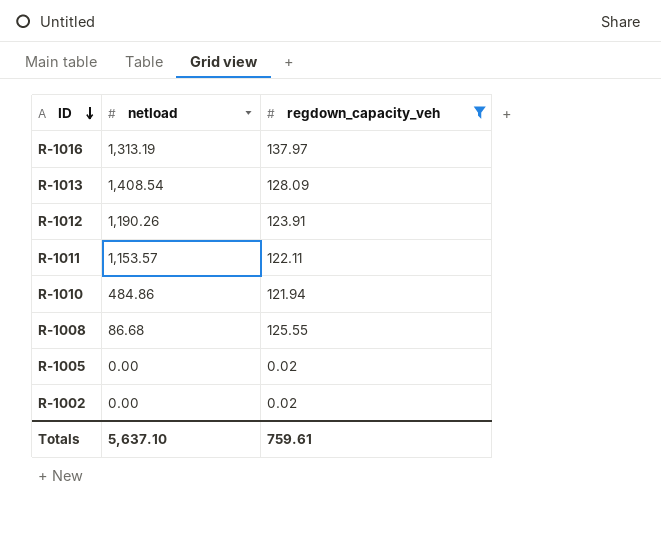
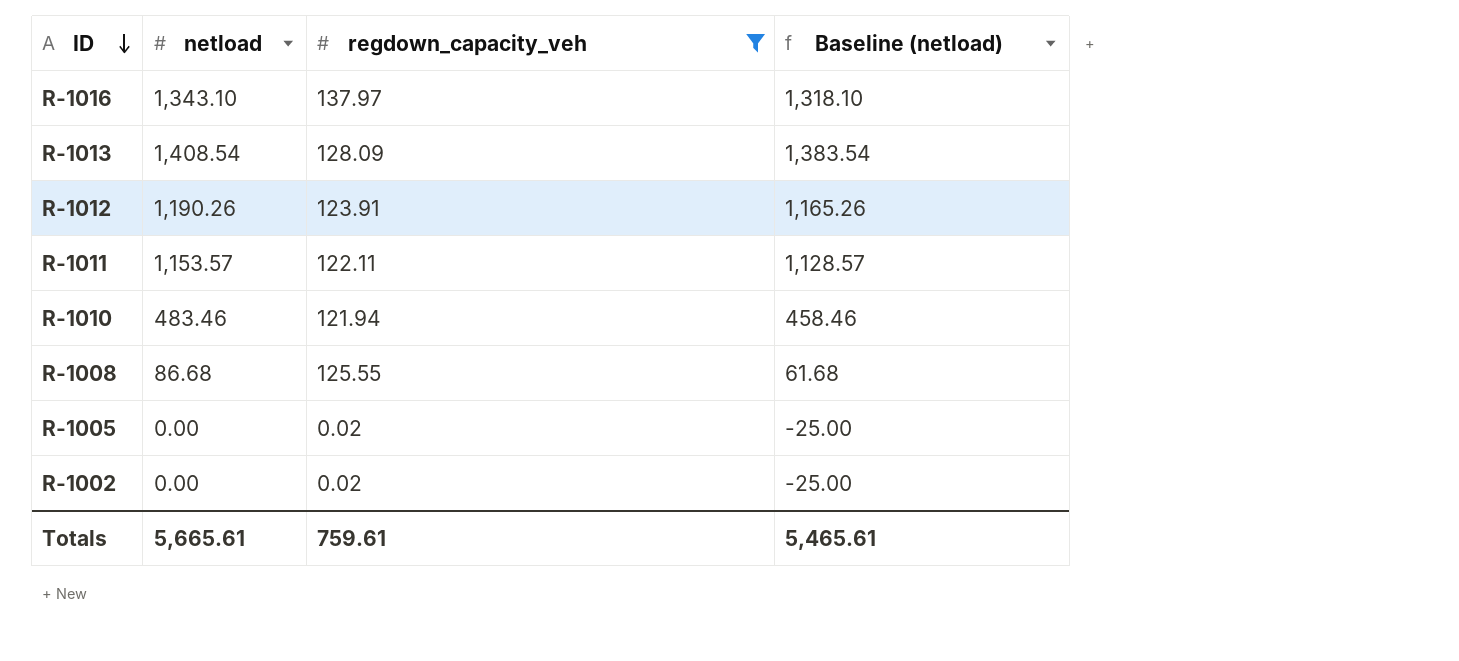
column Baseline (netload) | formula: none -> [netload] - 25
R-1016 | netload: 1,313.19 -> 1,343.10
R-1010 | netload: 484.86 -> 483.46
Totals | netload: 5,637.10 -> 5,665.61

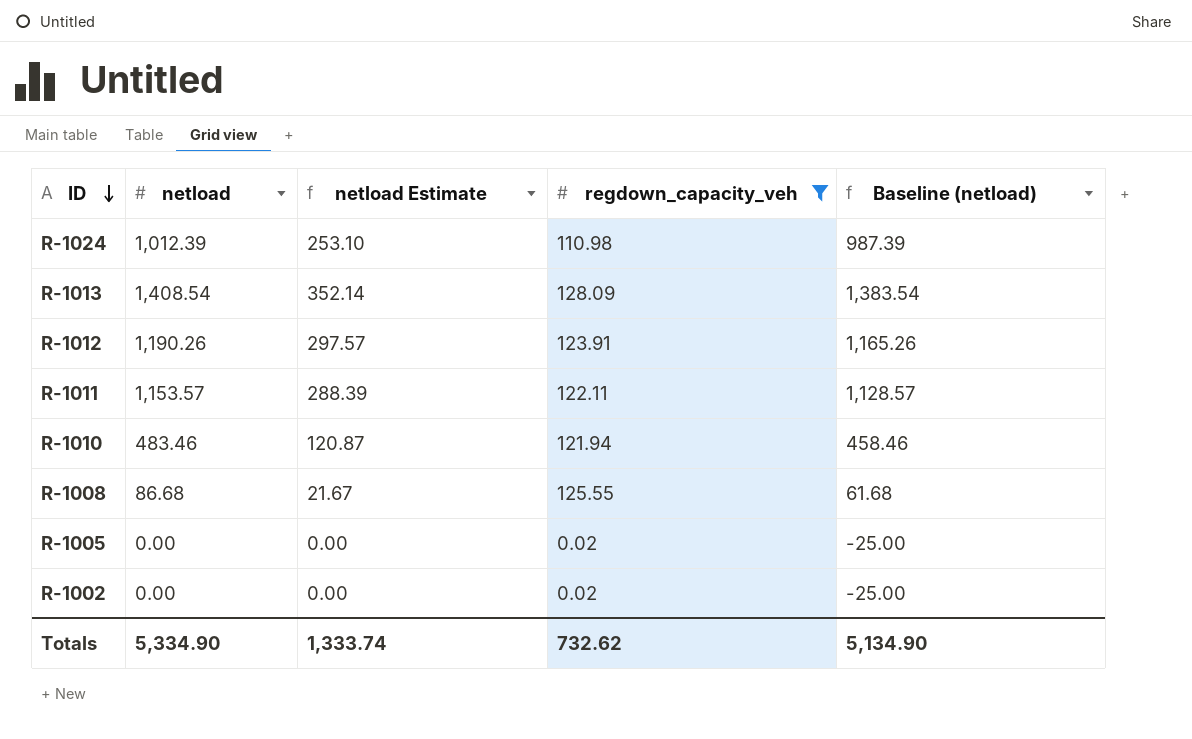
column netload Estimate | formula: none -> [netload] * 0.25
row R-1016: 1,343.10 | 137.97 | 1,318.10 -> none
row R-1024: none -> 1,012.39 | 253.10 | 110.98 | 987.39
Totals | netload: 5,665.61 -> 5,334.90
Totals | regdown_capacity_veh: 759.61 -> 732.62
Totals | Baseline (netload): 5,465.61 -> 5,134.90

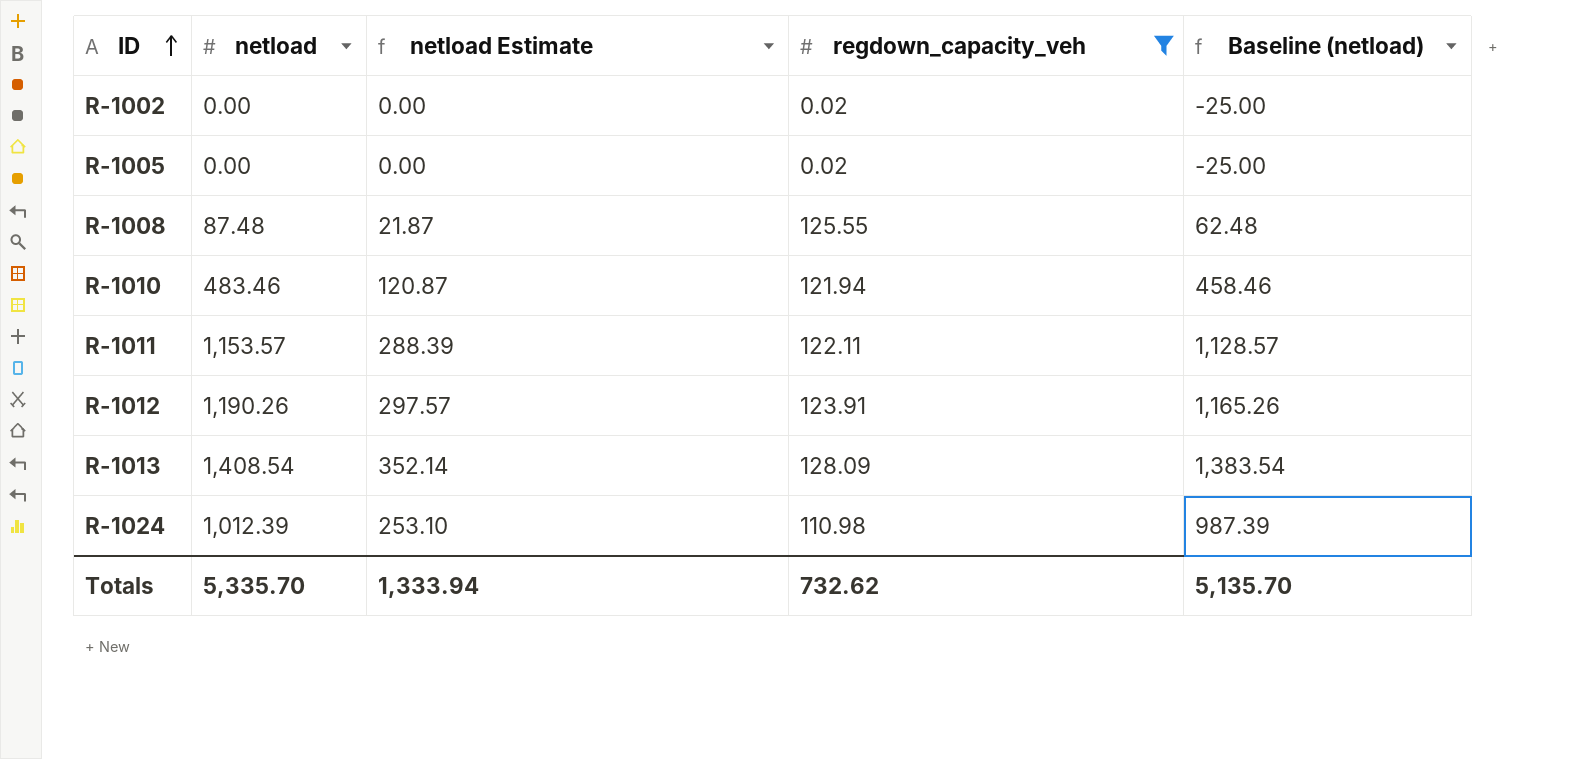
row order: ID descending -> ID ascending
R-1008 | netload: 86.68 -> 87.48
R-1008 | netload Estimate: 21.67 -> 21.87
R-1008 | Baseline (netload): 61.68 -> 62.48
Totals | netload: 5,334.90 -> 5,335.70
Totals | netload Estimate: 1,333.74 -> 1,333.94
Totals | Baseline (netload): 5,134.90 -> 5,135.70

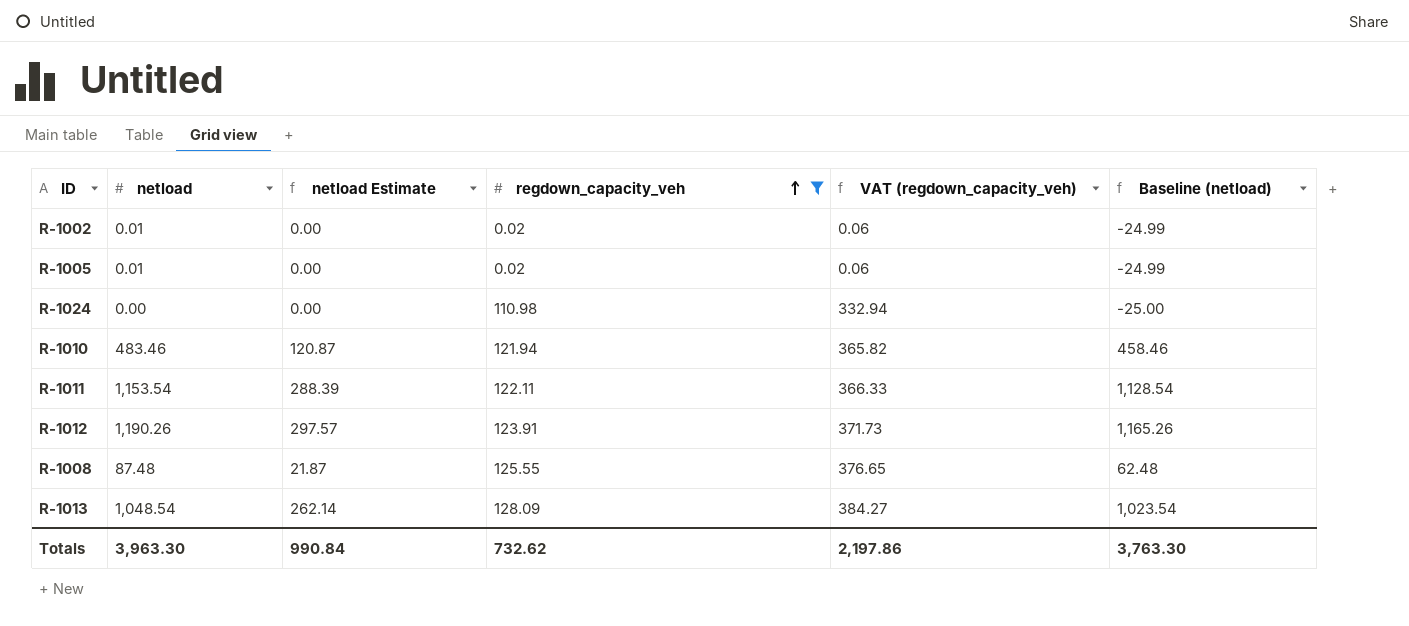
row order: ID ascending -> regdown_capacity_veh ascending
column VAT (regdown_capacity_veh) | formula: none -> [regdown_capacity_veh] * 3
R-1002 | netload: 0.00 -> 0.01
R-1002 | Baseline (netload): -25.00 -> -24.99
R-1005 | netload: 0.00 -> 0.01
R-1005 | Baseline (netload): -25.00 -> -24.99
R-1024 | netload: 1,012.39 -> 0.00
R-1024 | netload Estimate: 253.10 -> 0.00
R-1024 | Baseline (netload): 987.39 -> -25.00
R-1011 | netload: 1,153.57 -> 1,153.54
R-1011 | Baseline (netload): 1,128.57 -> 1,128.54
R-1013 | netload: 1,408.54 -> 1,048.54
R-1013 | netload Estimate: 352.14 -> 262.14
R-1013 | Baseline (netload): 1,383.54 -> 1,023.54
Totals | netload: 5,335.70 -> 3,963.30
Totals | netload Estimate: 1,333.94 -> 990.84
Totals | Baseline (netload): 5,135.70 -> 3,763.30

